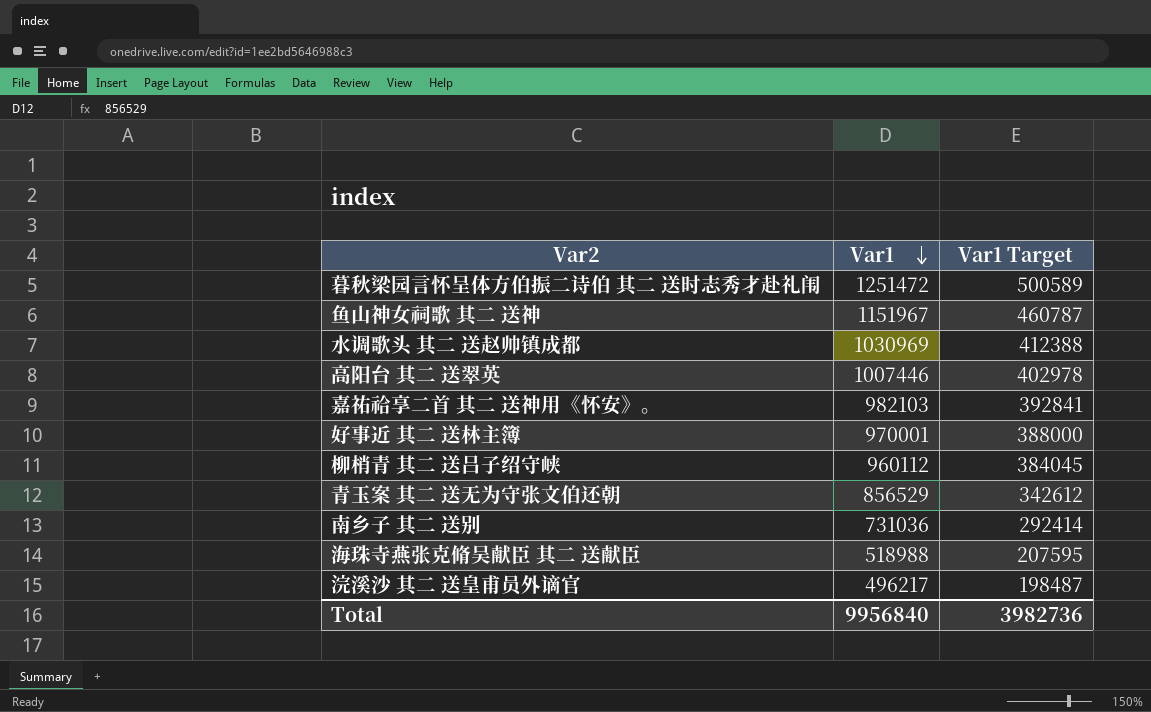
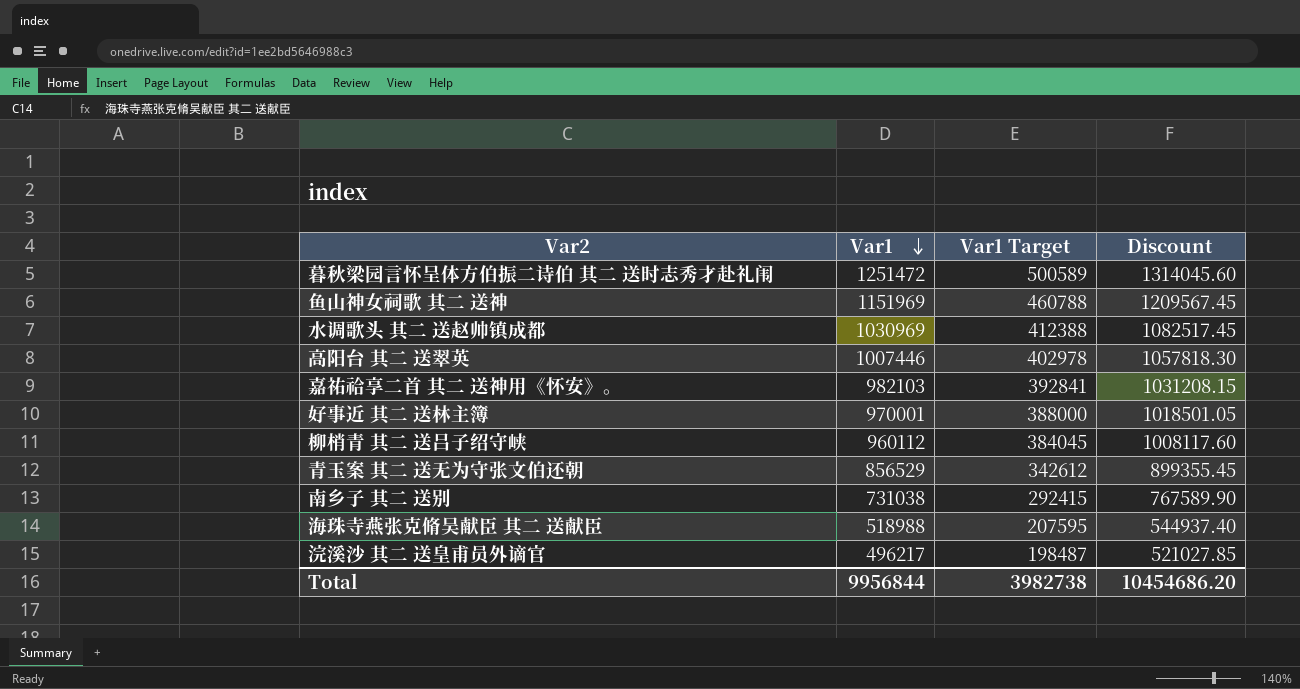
column Discount | formula: none -> [Var1] * 1.05
鱼山神女祠歌 其二 送神 | Var1: 1151967 -> 1151969
鱼山神女祠歌 其二 送神 | Var1 Target: 460787 -> 460788
南乡子 其二 送别 | Var1: 731036 -> 731038
南乡子 其二 送别 | Var1 Target: 292414 -> 292415
Total | Var1: 9956840 -> 9956844
Total | Var1 Target: 3982736 -> 3982738

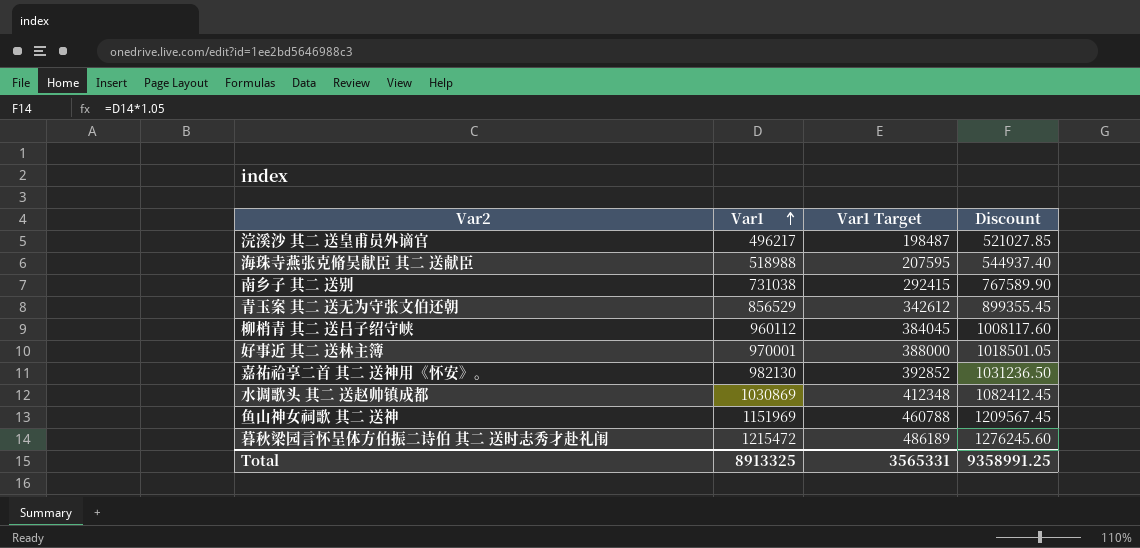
row order: Var1 descending -> Var1 ascending
row 高阳台 其二 送翠英: 1007446 | 402978 | 1057818.30 -> none
嘉祐祫享二首 其二 送神用《怀安》。 | Var1: 982103 -> 982130
嘉祐祫享二首 其二 送神用《怀安》。 | Var1 Target: 392841 -> 392852
嘉祐祫享二首 其二 送神用《怀安》。 | Discount: 1031208.15 -> 1031236.50
水调歌头 其二 送赵帅镇成都 | Var1: 1030969 -> 1030869
水调歌头 其二 送赵帅镇成都 | Var1 Target: 412388 -> 412348
水调歌头 其二 送赵帅镇成都 | Discount: 1082517.45 -> 1082412.45
暮秋梁园言怀呈体方伯振二诗伯 其二 送时志秀才赴礼闱 | Var1: 1251472 -> 1215472
暮秋梁园言怀呈体方伯振二诗伯 其二 送时志秀才赴礼闱 | Var1 Target: 500589 -> 486189
暮秋梁园言怀呈体方伯振二诗伯 其二 送时志秀才赴礼闱 | Discount: 1314045.60 -> 1276245.60
Total | Var1: 9956844 -> 8913325
Total | Var1 Target: 3982738 -> 3565331
Total | Discount: 10454686.20 -> 9358991.25

